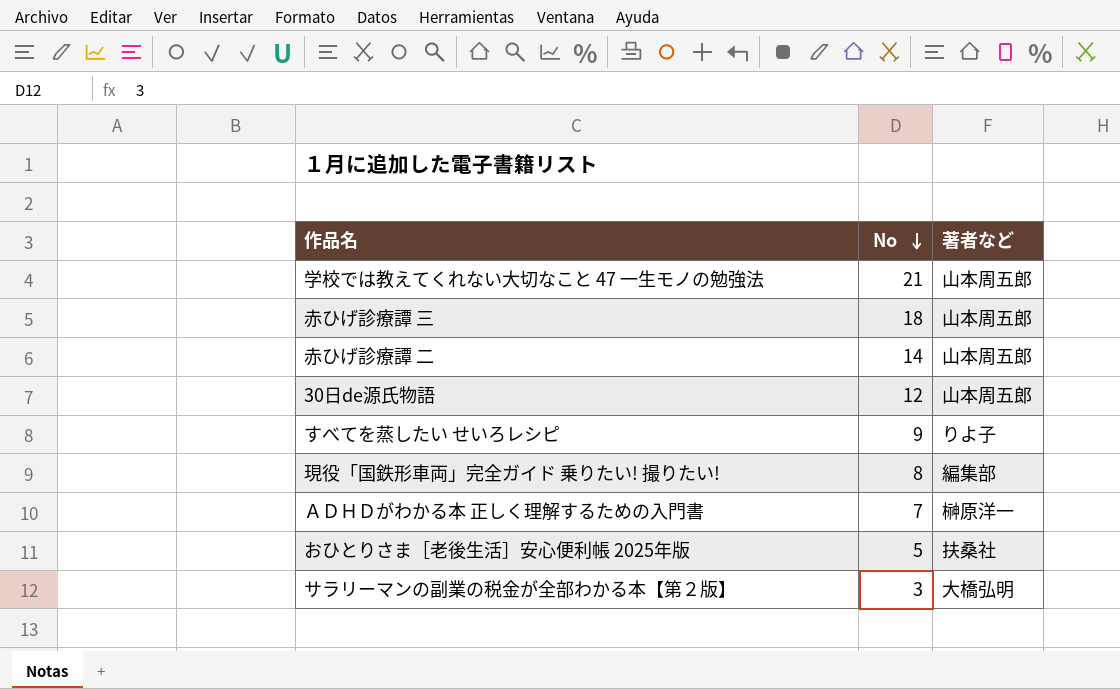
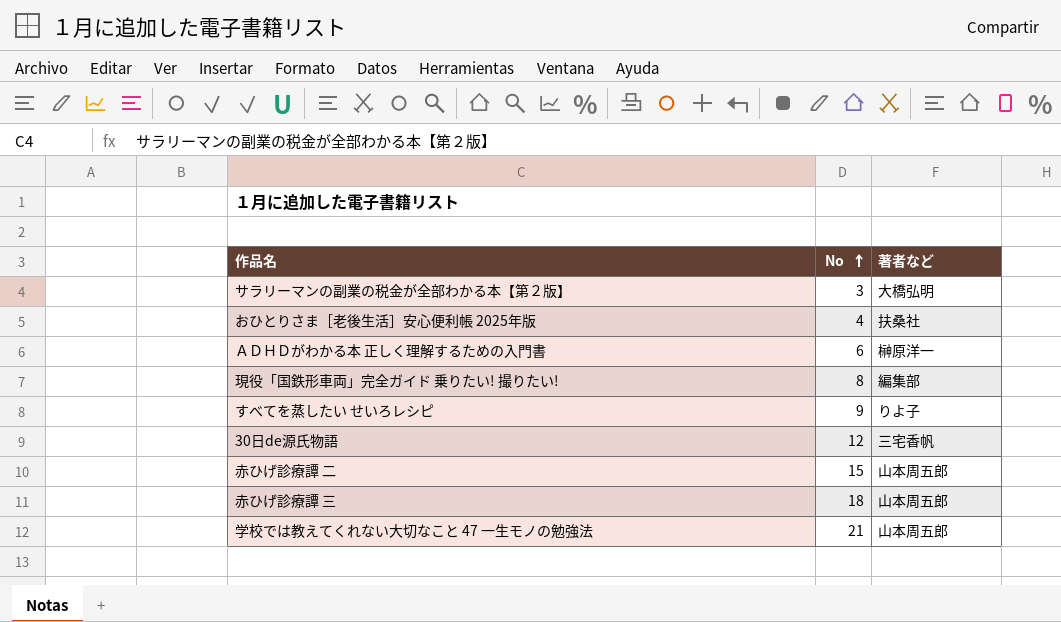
row order: No descending -> No ascending
おひとりさま［老後生活］安心便利帳 2025年版 | No: 5 -> 4
ＡＤＨＤがわかる本 正しく理解するための入門書 | No: 7 -> 6
30日de源氏物語 | 著者など: 山本周五郎 -> 三宅香帆
赤ひげ診療譚 二 | No: 14 -> 15

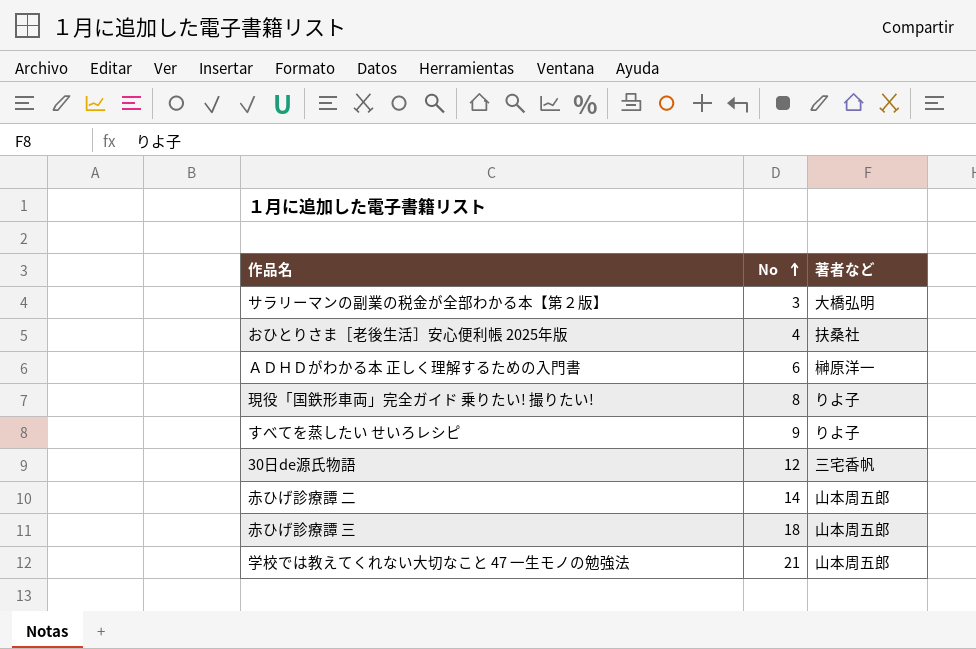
現役「国鉄形車両」完全ガイド 乗りたい! 撮りたい! | 著者など: 編集部 -> りよ子
赤ひげ診療譚 二 | No: 15 -> 14

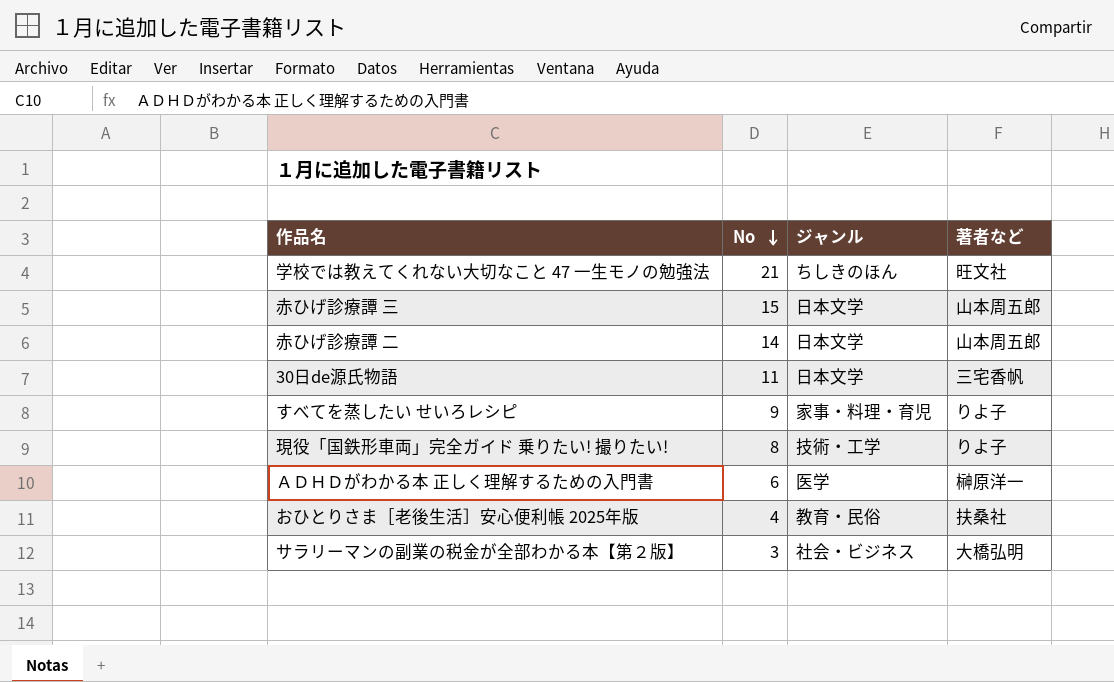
row order: No ascending -> No descending
column ジャンル | position: none -> 3
学校では教えてくれない大切なこと 47 一生モノの勉強法 | 著者など: 山本周五郎 -> 旺文社
赤ひげ診療譚 三 | No: 18 -> 15
30日de源氏物語 | No: 12 -> 11

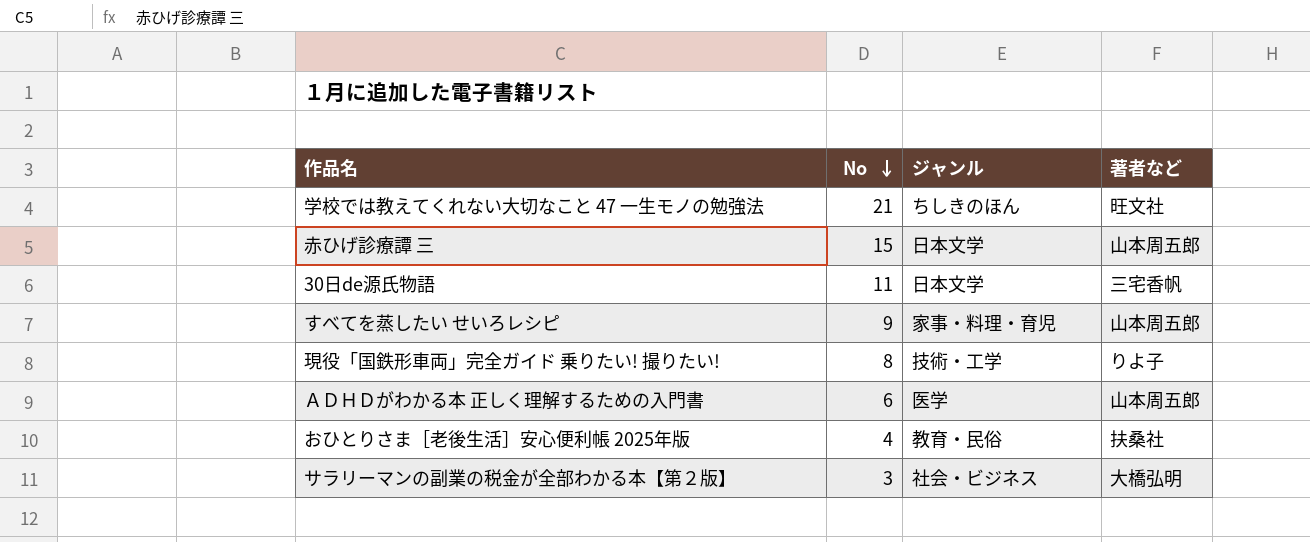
row 赤ひげ診療譚 二: 14 | 日本文学 | 山本周五郎 -> none
すべてを蒸したい せいろレシピ | 著者など: りよ子 -> 山本周五郎
ＡＤＨＤがわかる本 正しく理解するための入門書 | 著者など: 榊原洋一 -> 山本周五郎

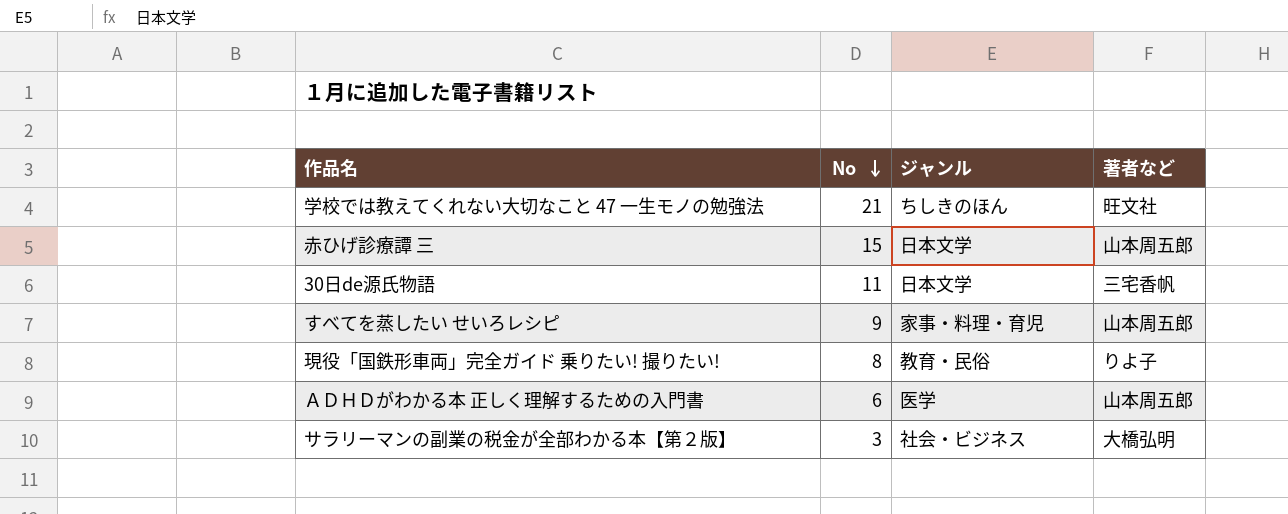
row おひとりさま［老後生活］安心便利帳 2025年版: 4 | 教育・民俗 | 扶桑社 -> none
現役「国鉄形車両」完全ガイド 乗りたい! 撮りたい! | ジャンル: 技術・工学 -> 教育・民俗

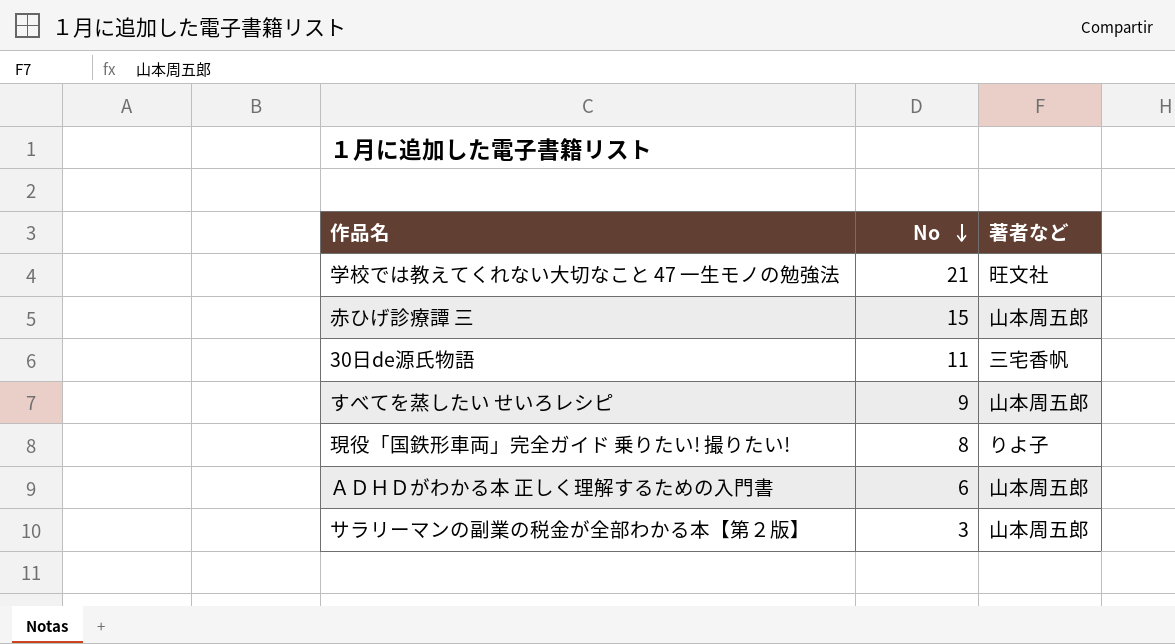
column ジャンル | position: 3 -> none
サラリーマンの副業の税金が全部わかる本【第２版】 | 著者など: 大橋弘明 -> 山本周五郎

